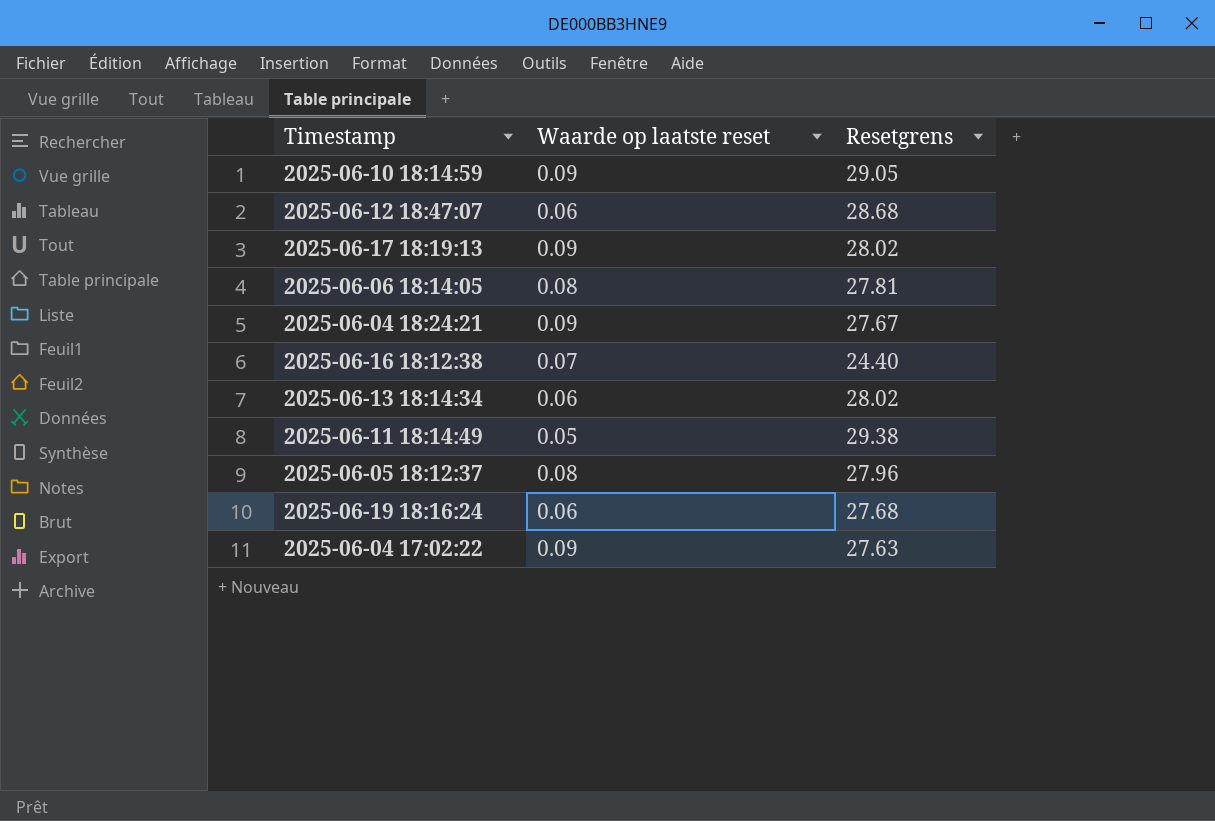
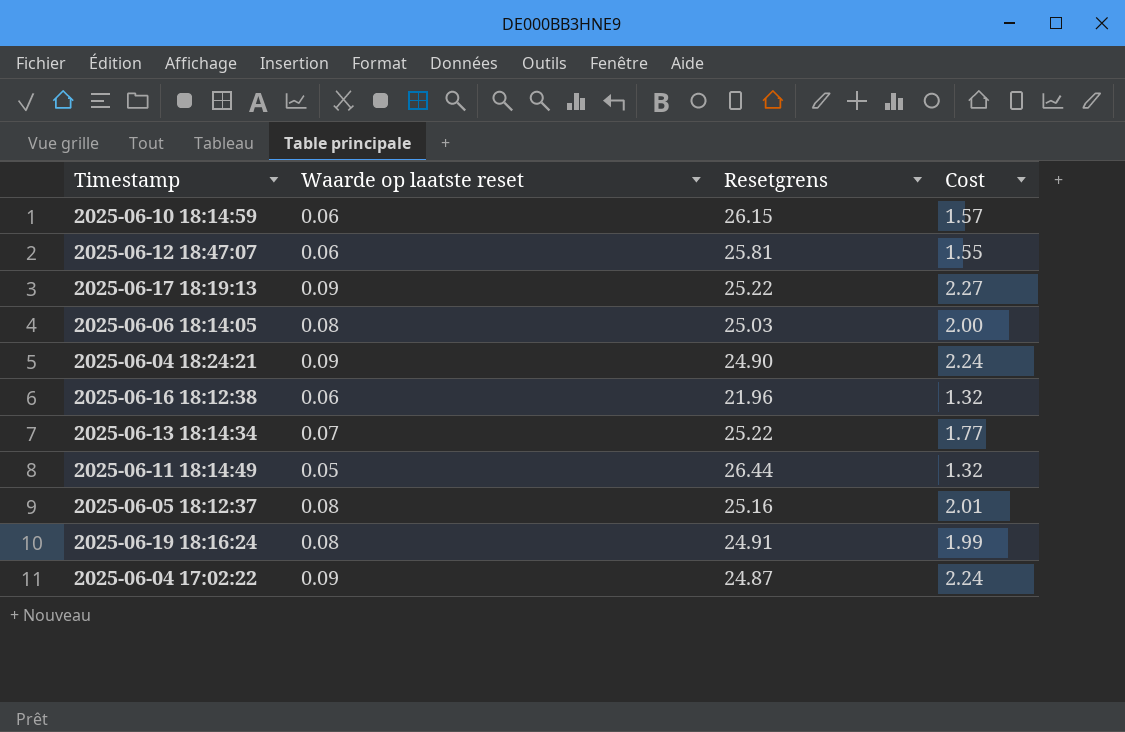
column Cost | formula: none -> [Waarde op laatste reset] * [Resetgrens]
2025-06-10 18:14:59 | Waarde op laatste reset: 0.09 -> 0.06
2025-06-10 18:14:59 | Resetgrens: 29.05 -> 26.15
2025-06-12 18:47:07 | Resetgrens: 28.68 -> 25.81
2025-06-17 18:19:13 | Resetgrens: 28.02 -> 25.22
2025-06-06 18:14:05 | Resetgrens: 27.81 -> 25.03
2025-06-04 18:24:21 | Resetgrens: 27.67 -> 24.90
2025-06-16 18:12:38 | Waarde op laatste reset: 0.07 -> 0.06
2025-06-16 18:12:38 | Resetgrens: 24.40 -> 21.96
2025-06-13 18:14:34 | Waarde op laatste reset: 0.06 -> 0.07
2025-06-13 18:14:34 | Resetgrens: 28.02 -> 25.22
2025-06-11 18:14:49 | Resetgrens: 29.38 -> 26.44
2025-06-05 18:12:37 | Resetgrens: 27.96 -> 25.16
2025-06-19 18:16:24 | Waarde op laatste reset: 0.06 -> 0.08
2025-06-19 18:16:24 | Resetgrens: 27.68 -> 24.91
2025-06-04 17:02:22 | Resetgrens: 27.63 -> 24.87

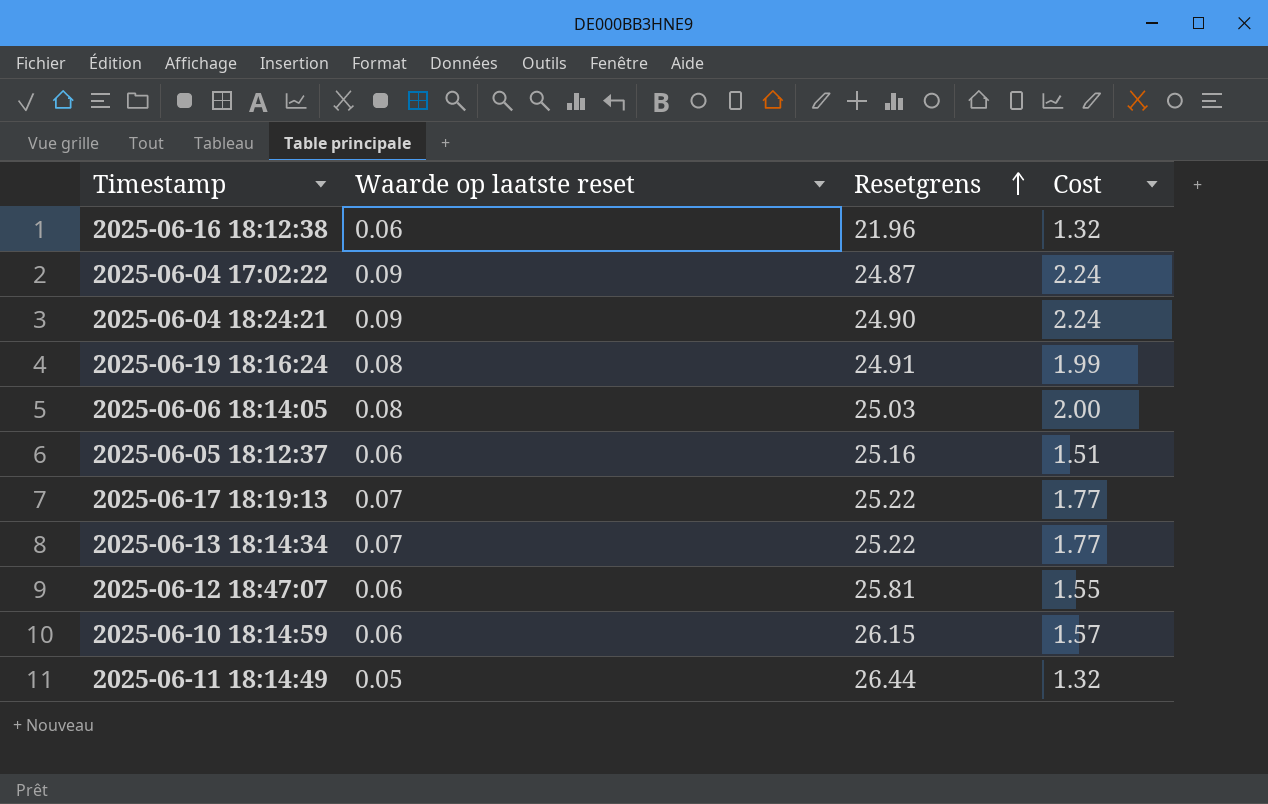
row order: none -> Resetgrens ascending
2025-06-05 18:12:37 | Waarde op laatste reset: 0.08 -> 0.06
2025-06-05 18:12:37 | Cost: 2.01 -> 1.51
2025-06-17 18:19:13 | Waarde op laatste reset: 0.09 -> 0.07
2025-06-17 18:19:13 | Cost: 2.27 -> 1.77

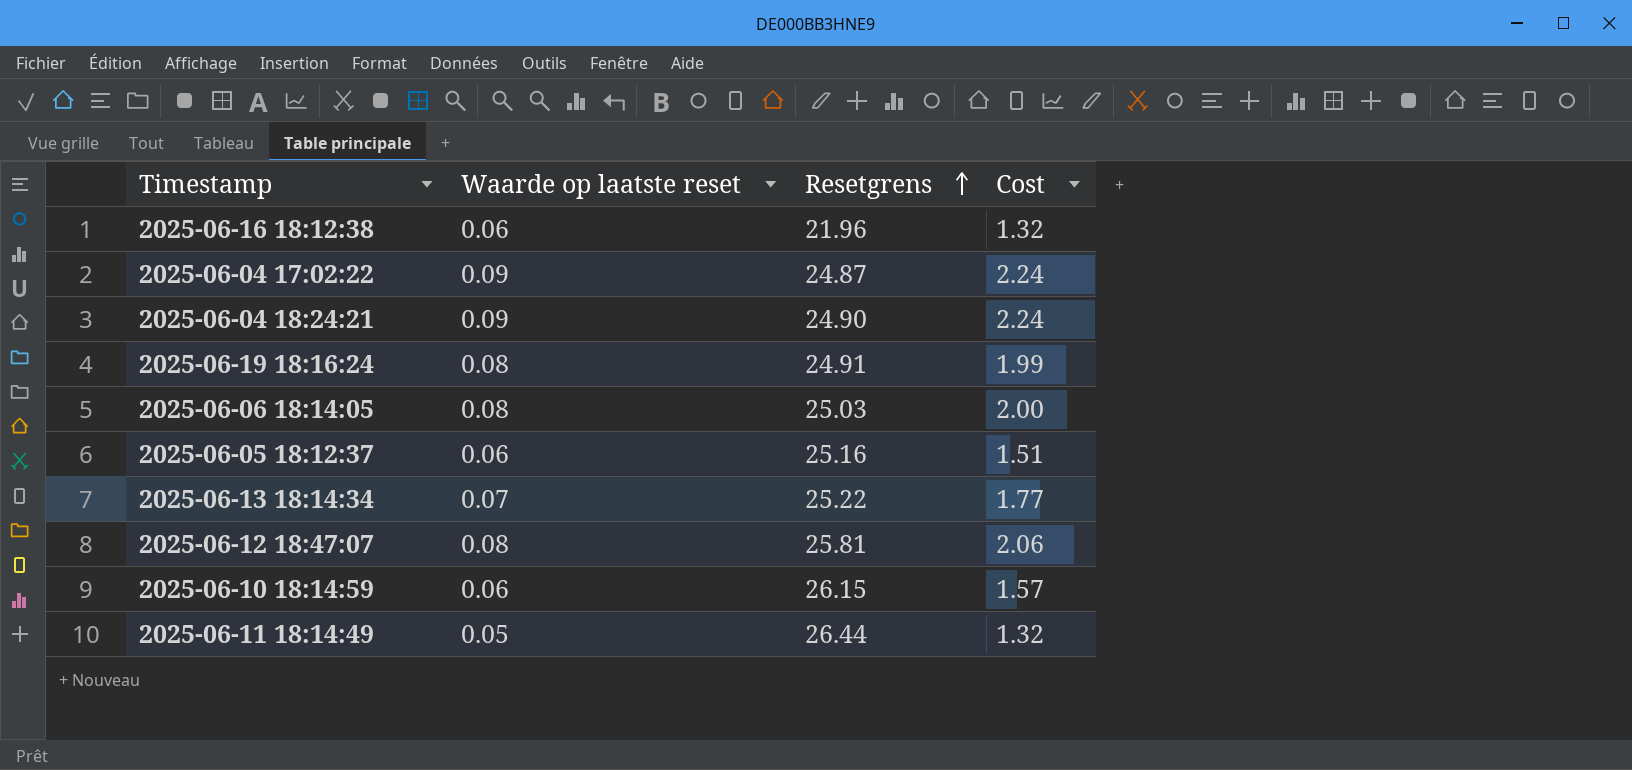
row 2025-06-17 18:19:13: 0.07 | 25.22 | 1.77 -> none
2025-06-12 18:47:07 | Waarde op laatste reset: 0.06 -> 0.08
2025-06-12 18:47:07 | Cost: 1.55 -> 2.06

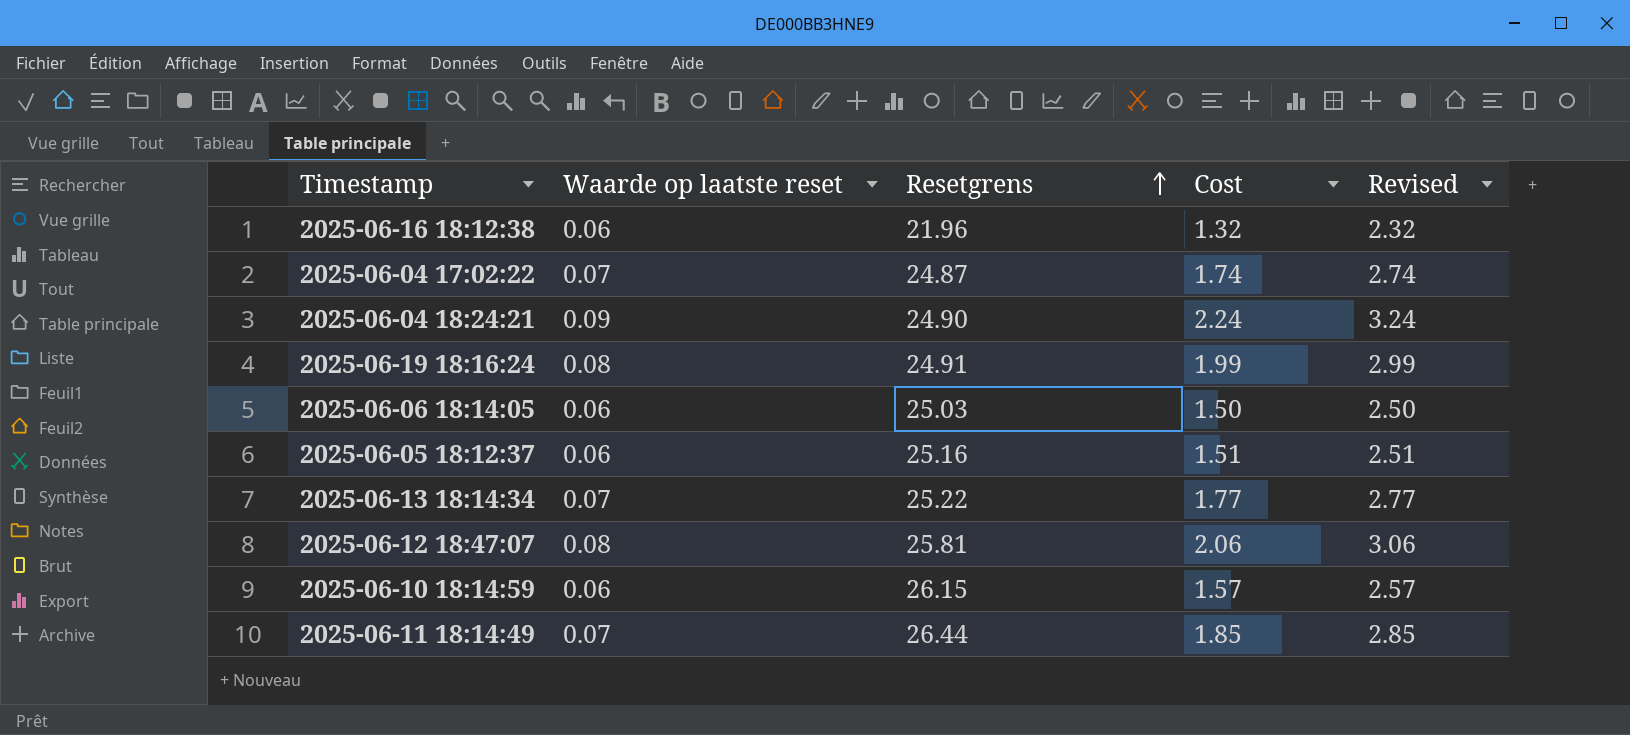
column Revised | formula: none -> [Cost] + 1
2025-06-04 17:02:22 | Waarde op laatste reset: 0.09 -> 0.07
2025-06-04 17:02:22 | Cost: 2.24 -> 1.74
2025-06-06 18:14:05 | Waarde op laatste reset: 0.08 -> 0.06
2025-06-06 18:14:05 | Cost: 2.00 -> 1.50
2025-06-11 18:14:49 | Waarde op laatste reset: 0.05 -> 0.07
2025-06-11 18:14:49 | Cost: 1.32 -> 1.85

